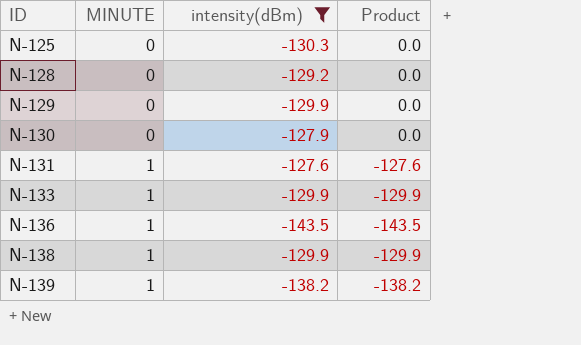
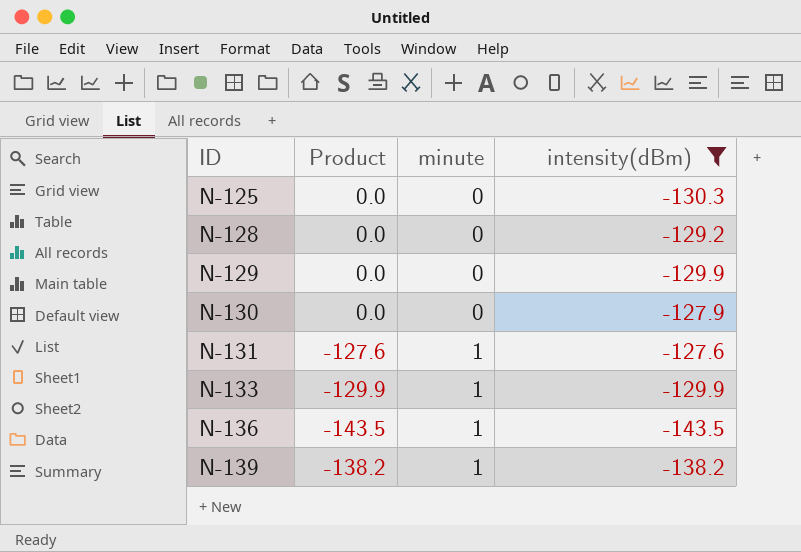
column Product | position: 4 -> 2
column name: MINUTE -> minute
row N-138: 1 | -129.9 | -129.9 -> none

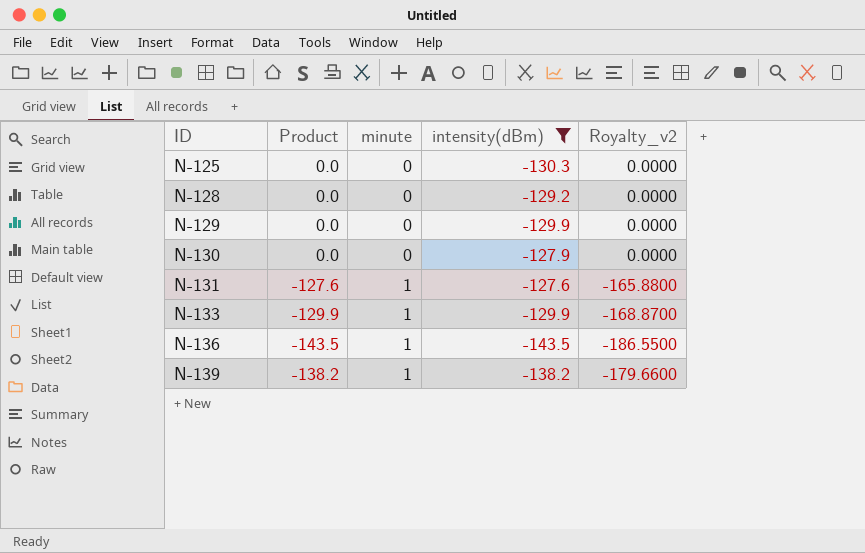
column Royalty_v2 | formula: none -> [Product] * 1.3

